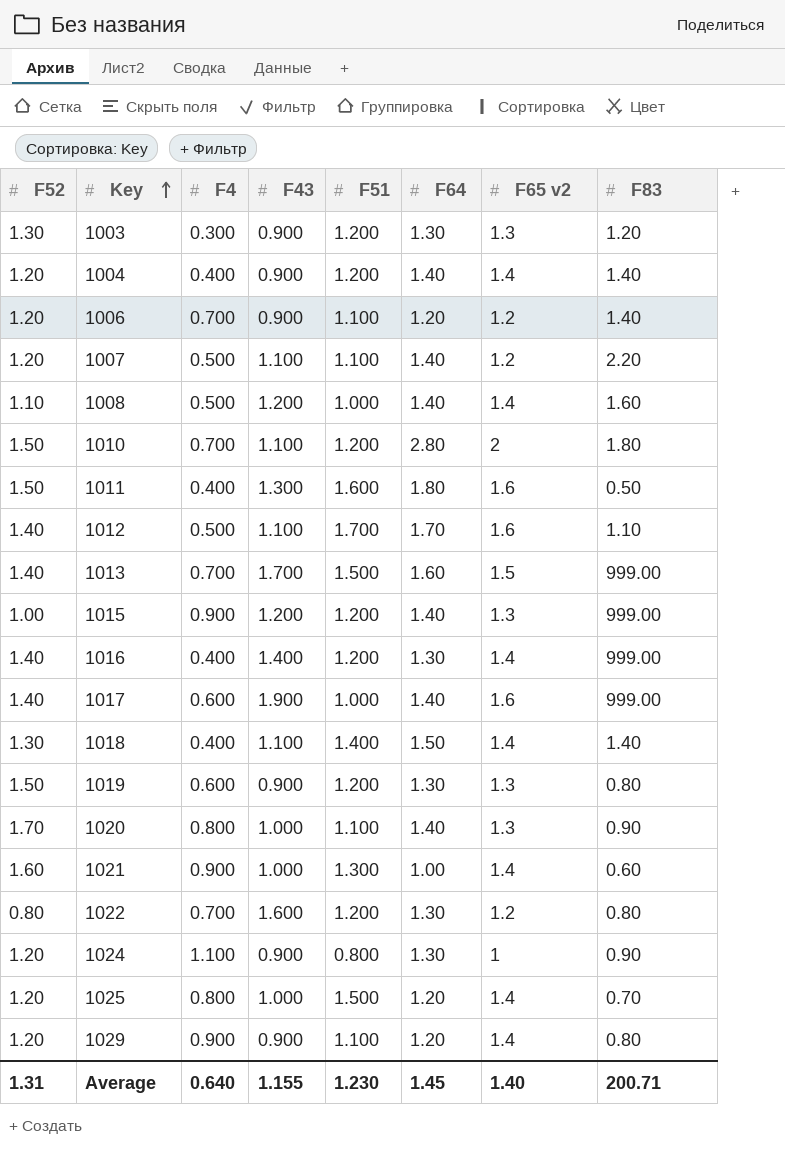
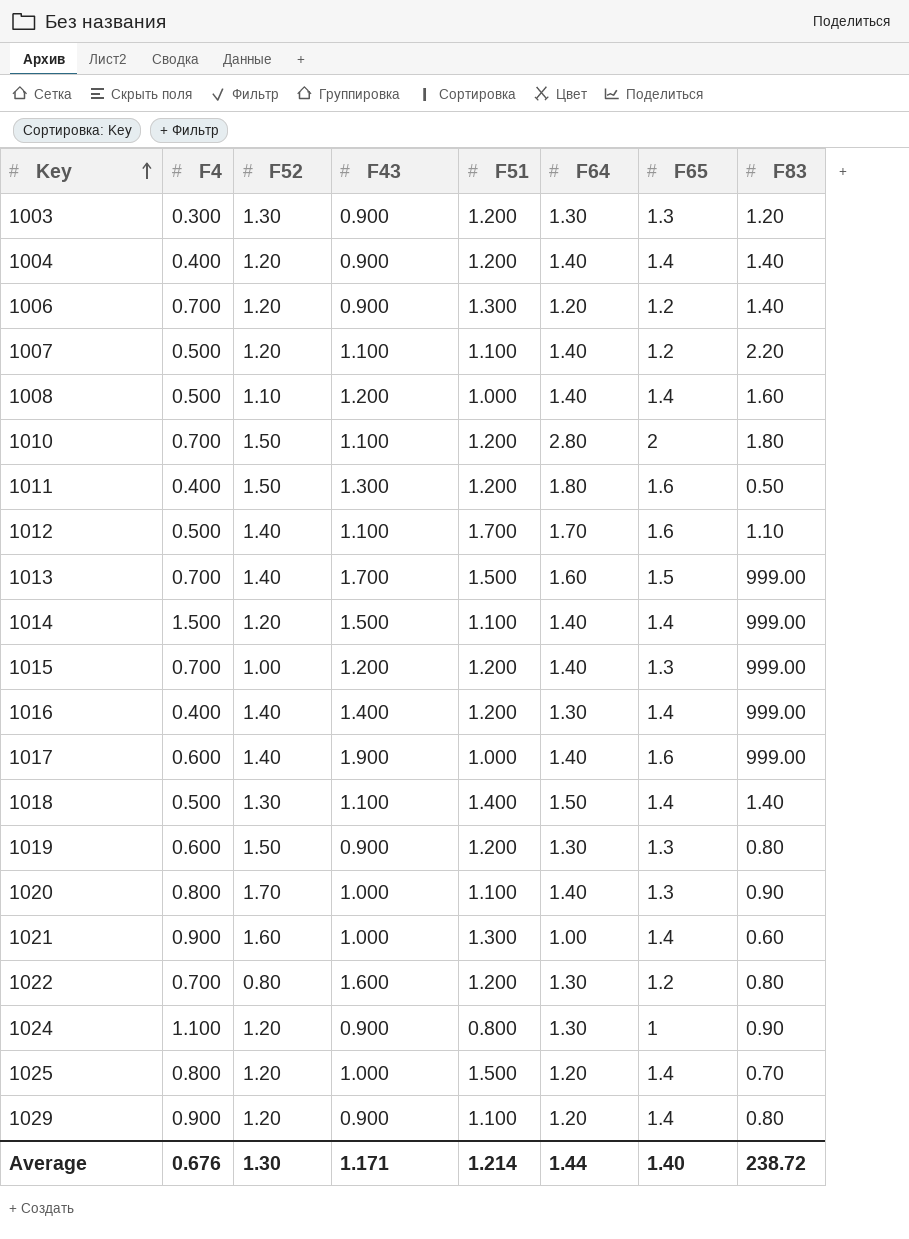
column F52 | position: 1 -> 3
column name: F65 v2 -> F65
1006 | F51: 1.100 -> 1.300
1011 | F51: 1.600 -> 1.200
row 1014: none -> 1.500 | 1.20 | 1.500 | 1.100 | 1.40 | 1.4 | 999.00
1015 | F4: 0.900 -> 0.700
1018 | F4: 0.400 -> 0.500
Average | F4: 0.640 -> 0.676
Average | F52: 1.31 -> 1.30
Average | F43: 1.155 -> 1.171
Average | F51: 1.230 -> 1.214
Average | F64: 1.45 -> 1.44
Average | F83: 200.71 -> 238.72

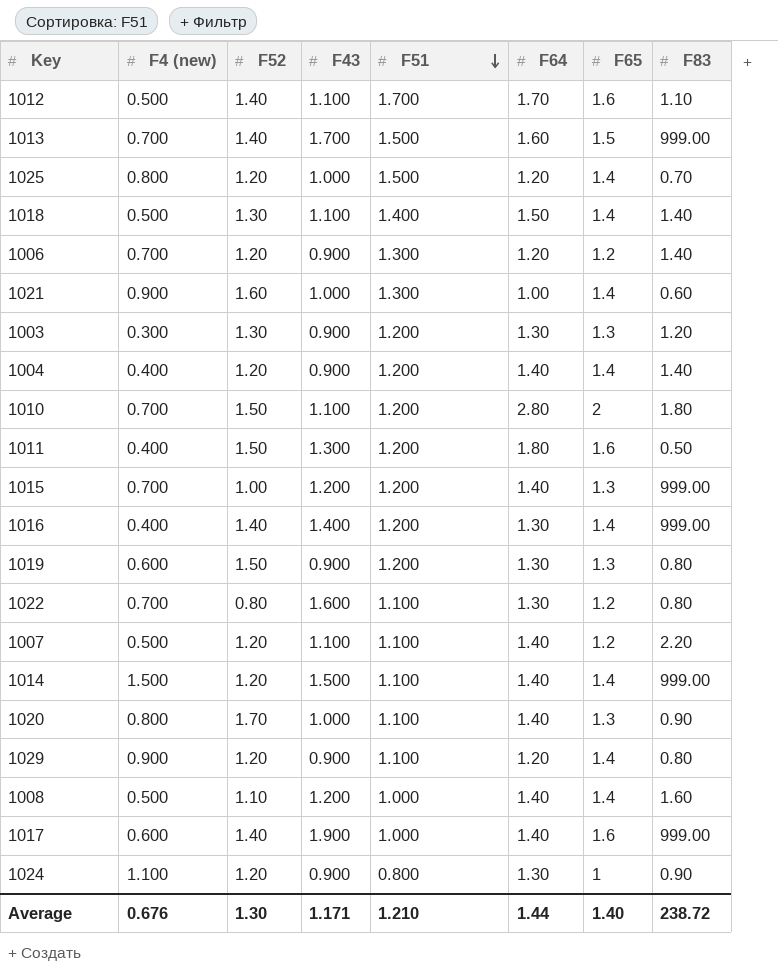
row order: Key ascending -> F51 descending
column name: F4 -> F4 (new)
1022 | F51: 1.200 -> 1.100
Average | F51: 1.214 -> 1.210

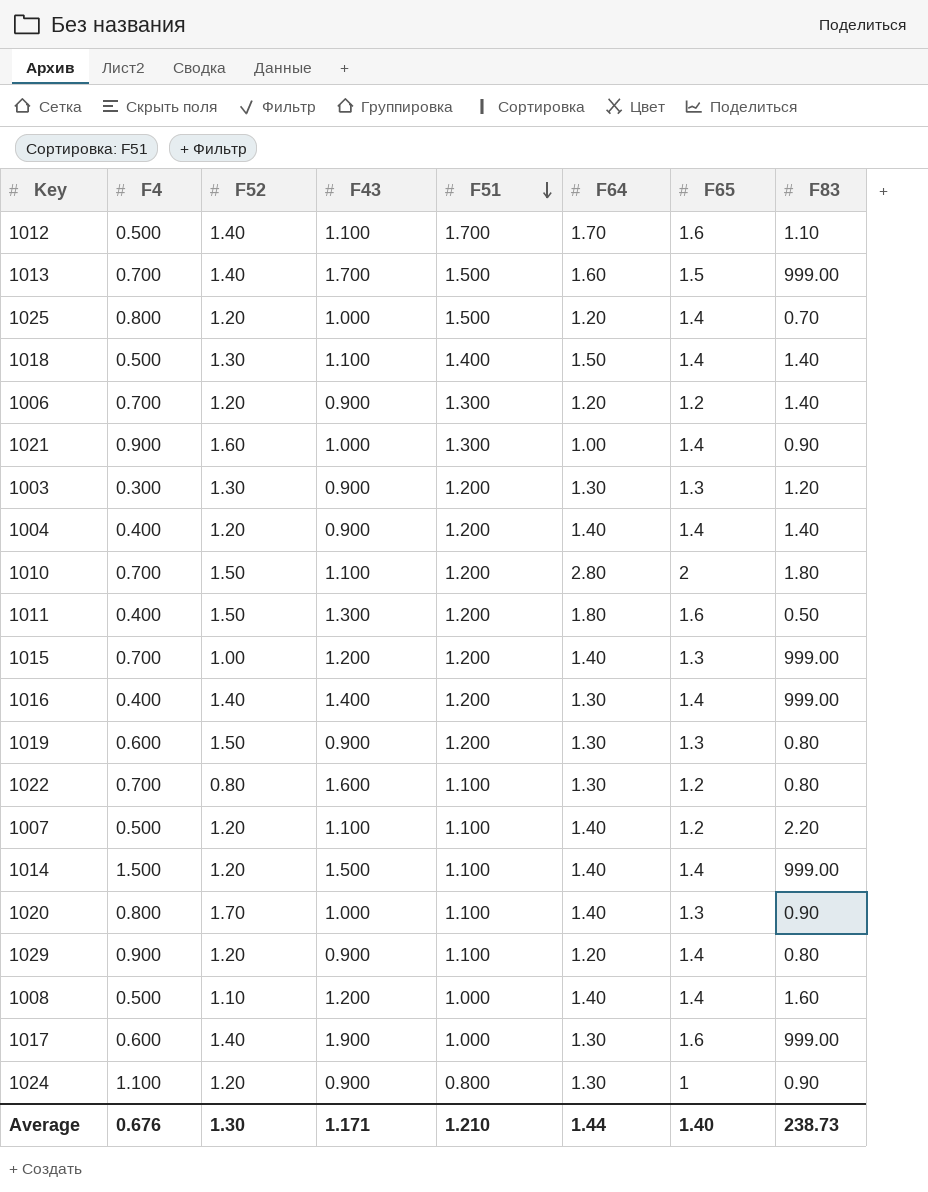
column name: F4 (new) -> F4
1021 | F83: 0.60 -> 0.90
1017 | F64: 1.40 -> 1.30
Average | F83: 238.72 -> 238.73

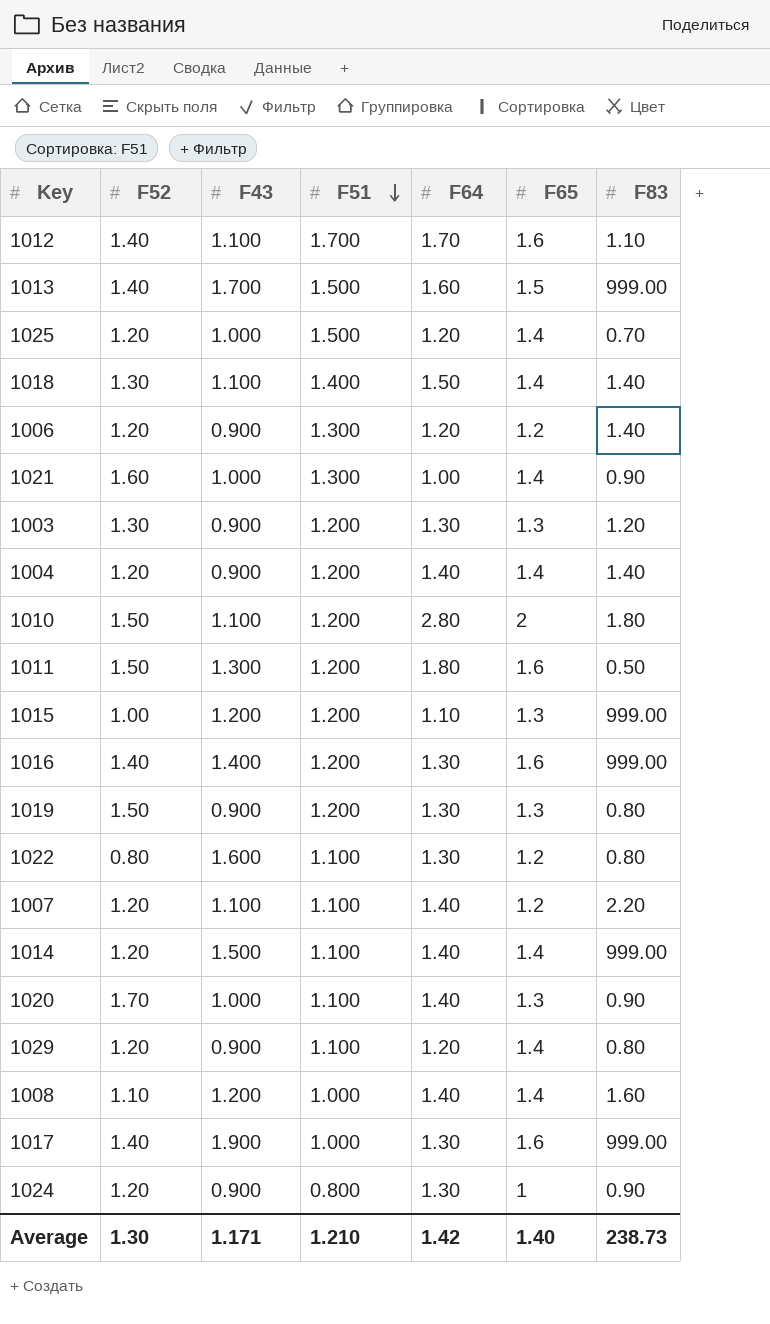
column F4 | position: 2 -> none
1015 | F64: 1.40 -> 1.10
1016 | F65: 1.4 -> 1.6
Average | F64: 1.44 -> 1.42

